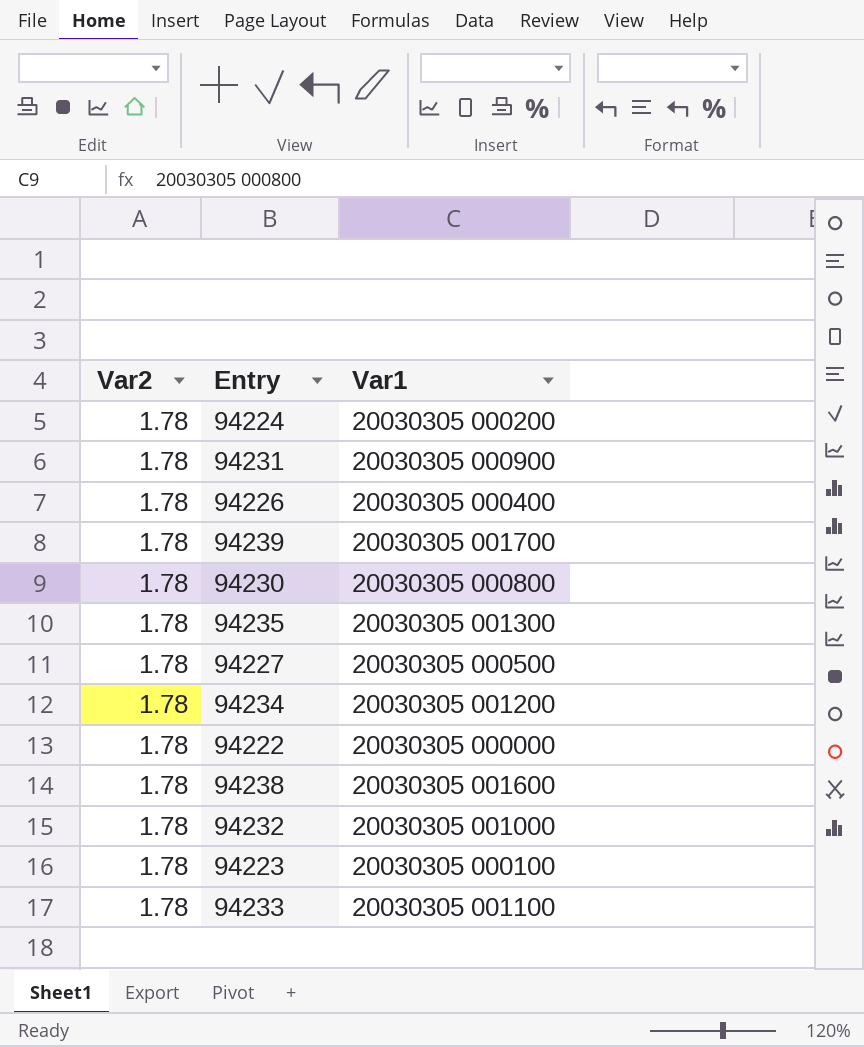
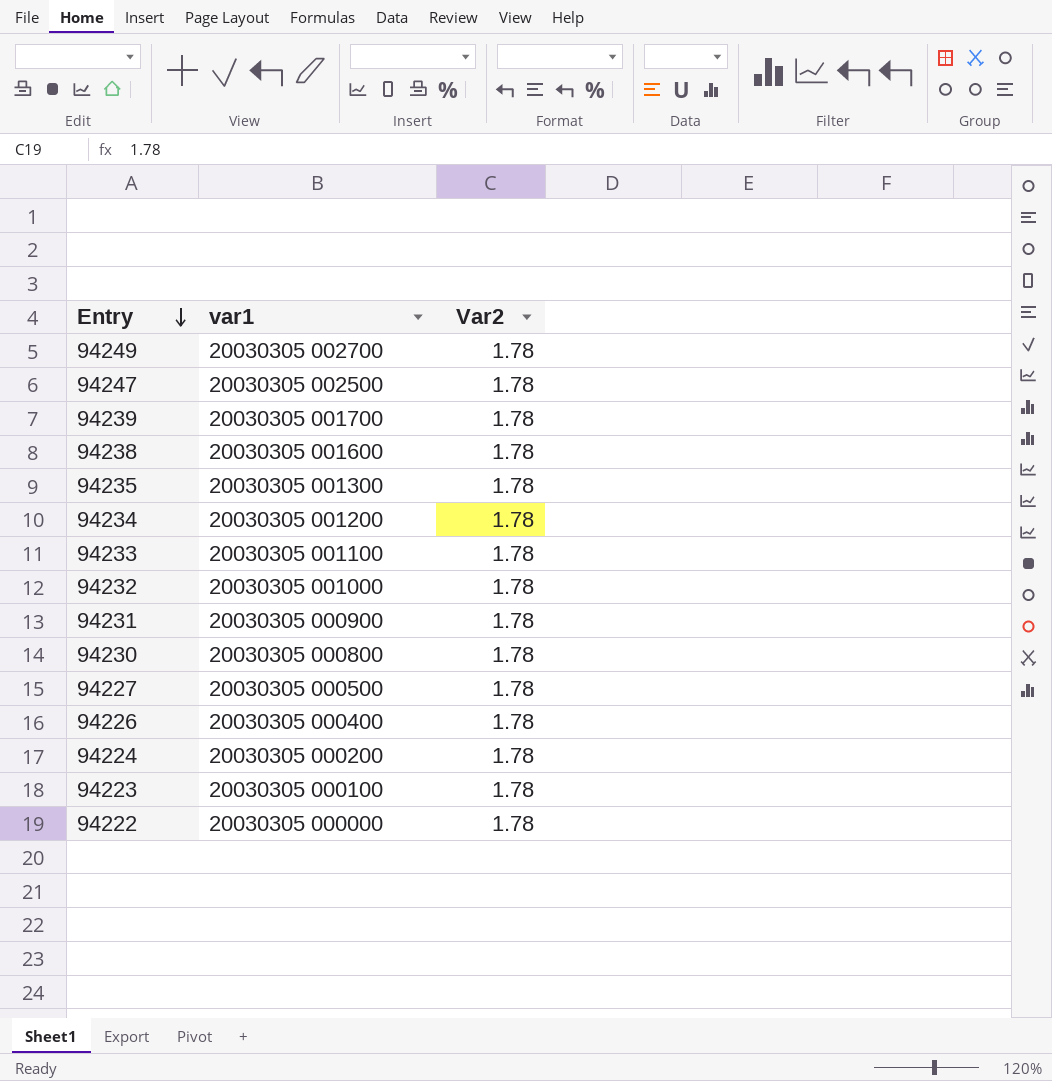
row order: none -> Entry descending
column name: Var1 -> var1
column Var2 | position: 1 -> 3
row 94249: none -> 20030305 002700 | 1.78
row 94247: none -> 20030305 002500 | 1.78

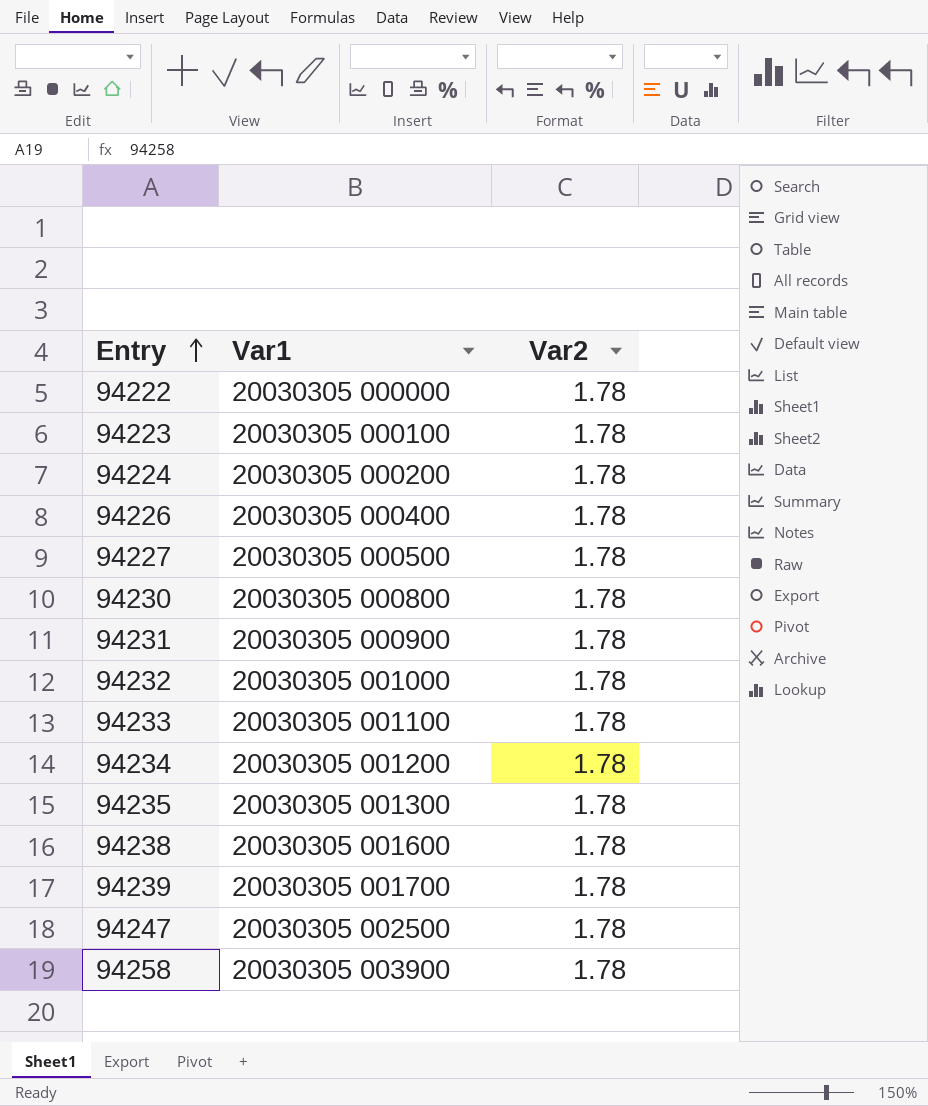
row order: Entry descending -> Entry ascending
column name: var1 -> Var1
row 94249: 20030305 002700 | 1.78 -> none
row 94258: none -> 20030305 003900 | 1.78

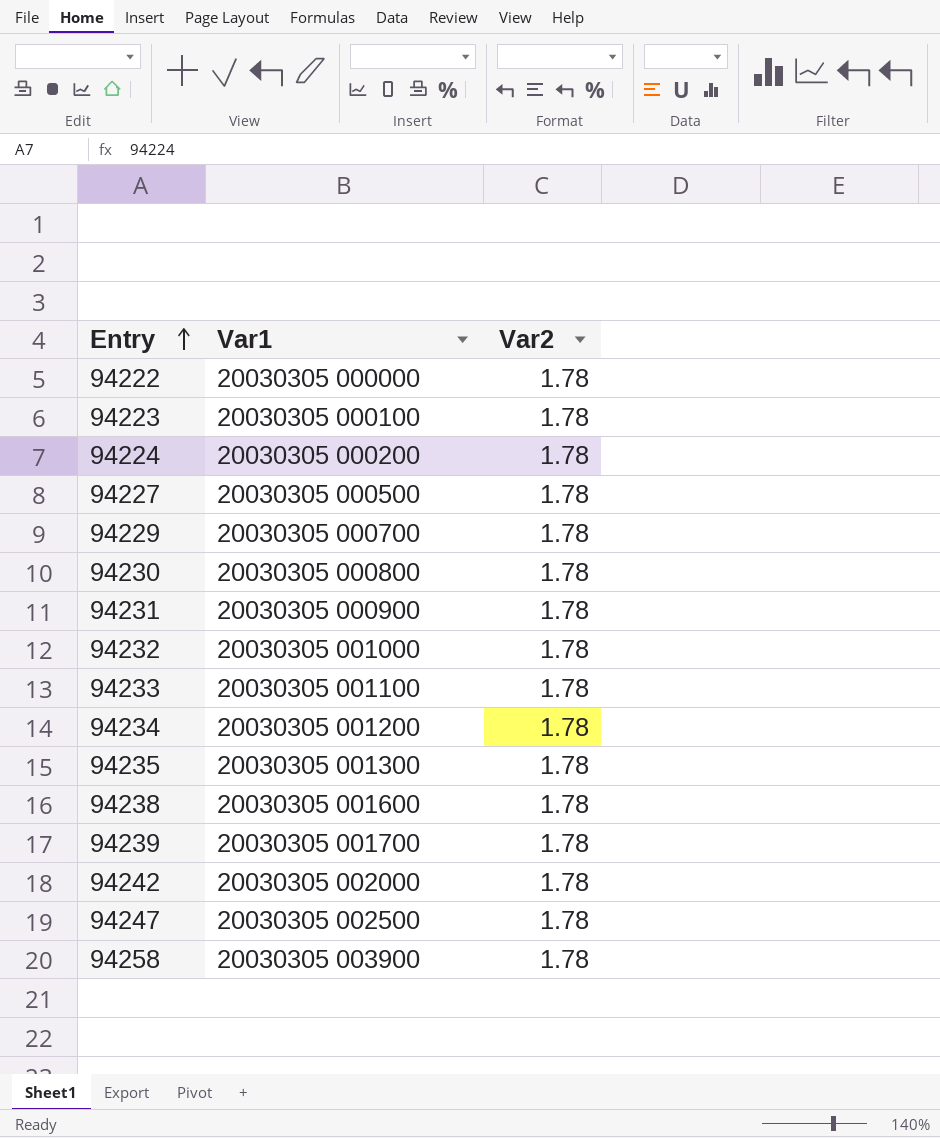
row 94226: 20030305 000400 | 1.78 -> none
row 94229: none -> 20030305 000700 | 1.78
row 94242: none -> 20030305 002000 | 1.78

